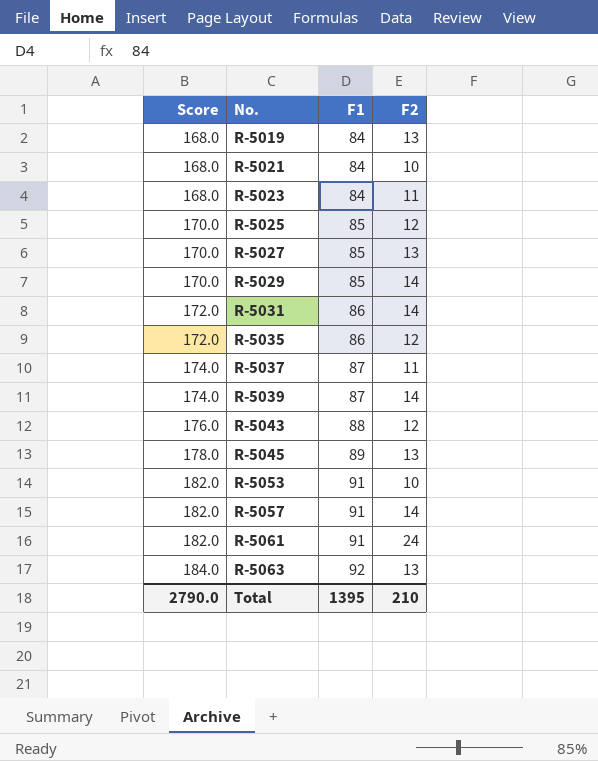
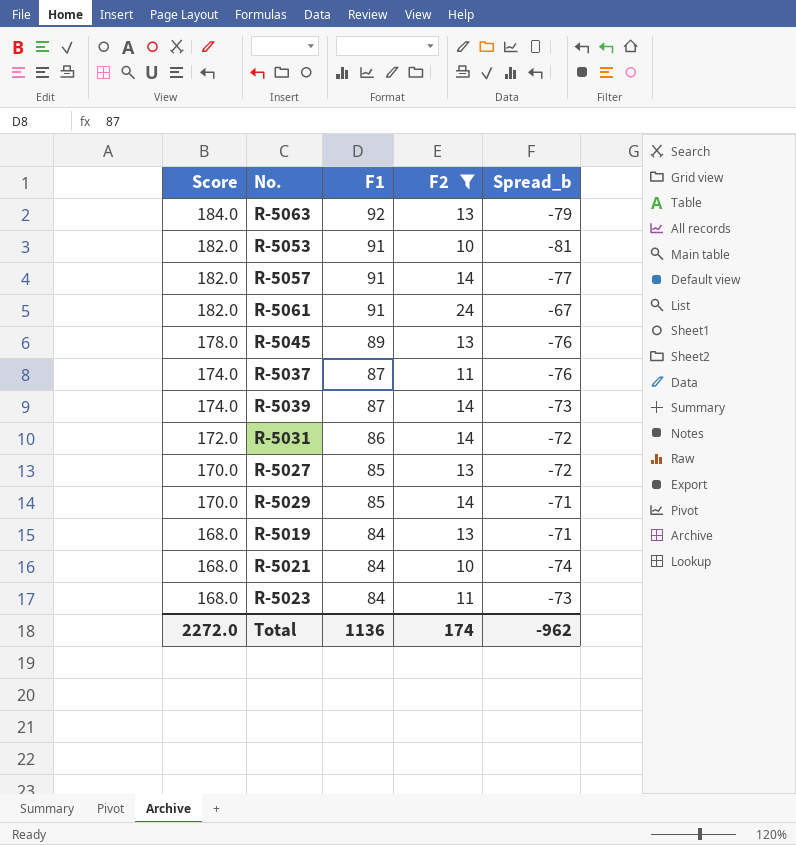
filter: none -> F2 != 12
row order: Score ascending -> Score descending
column Spread_b | formula: none -> [F2] - [F1]
Total | Score: 2790.0 -> 2272.0
Total | F1: 1395 -> 1136
Total | F2: 210 -> 174

